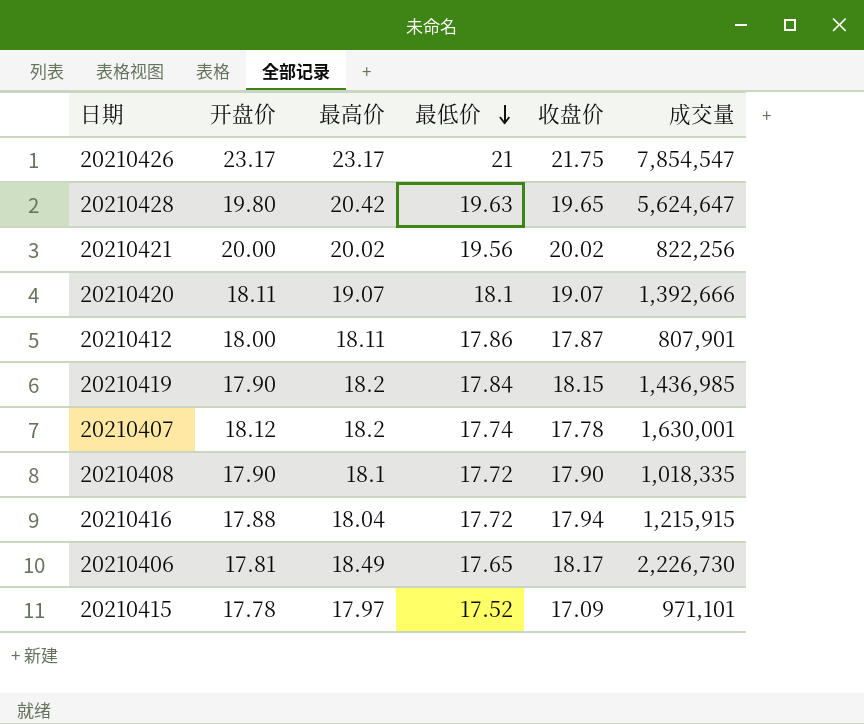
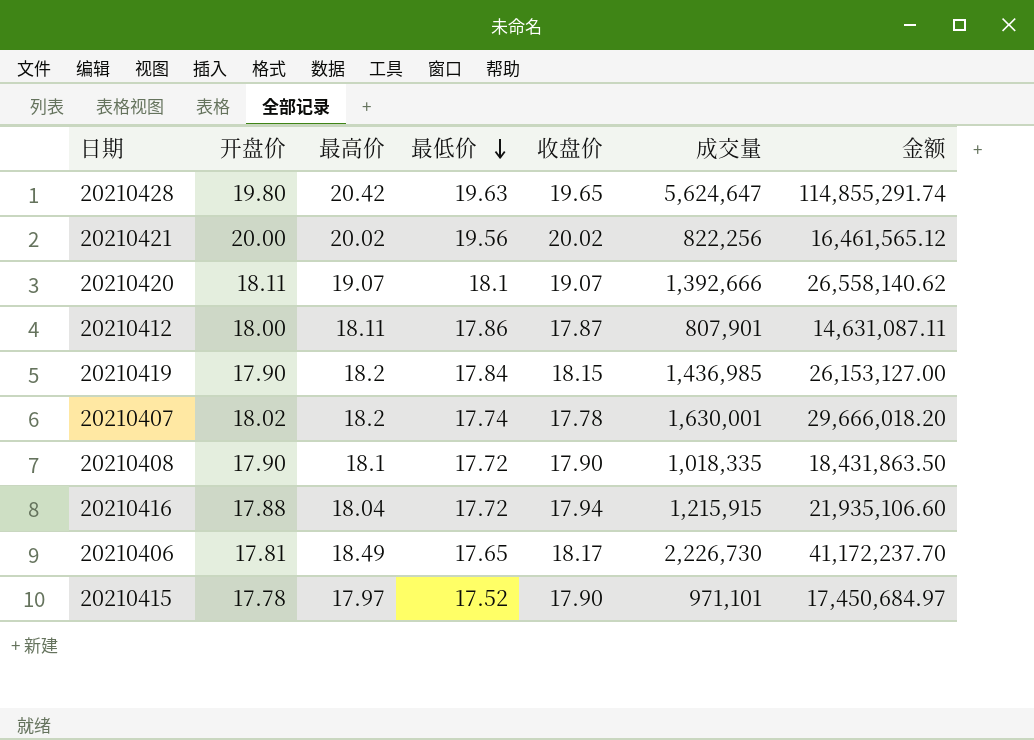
column 金额 | formula: none -> [最高价] * [成交量]
row 20210426: 23.17 | 23.17 | 21 | 21.75 | 7,854,547 -> none
20210407 | 开盘价: 18.12 -> 18.02
20210415 | 收盘价: 17.09 -> 17.90

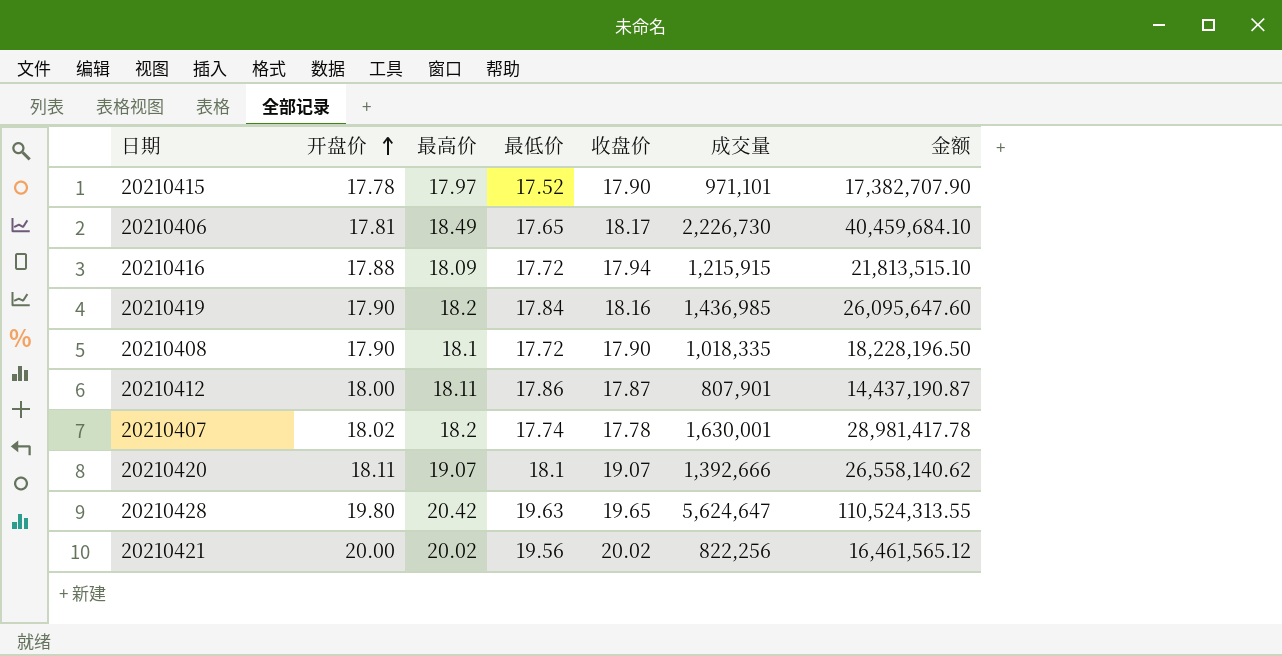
row order: 最低价 descending -> 开盘价 ascending
column 金额 | formula: [最高价] * [成交量] -> [收盘价] * [成交量]
20210416 | 最高价: 18.04 -> 18.09
20210419 | 收盘价: 18.15 -> 18.16

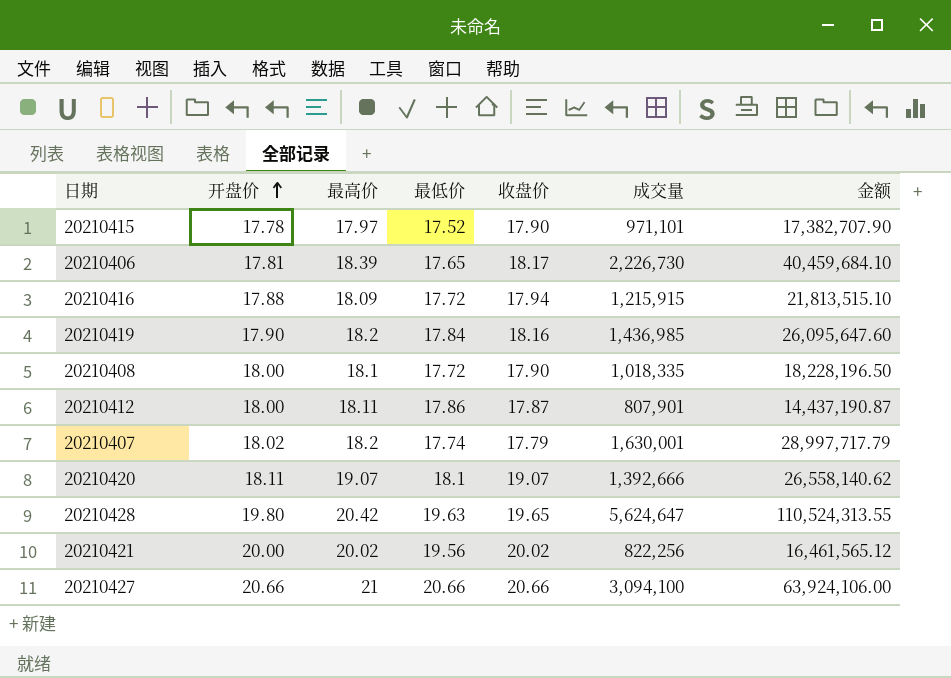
20210406 | 最高价: 18.49 -> 18.39
20210408 | 开盘价: 17.90 -> 18.00
20210407 | 收盘价: 17.78 -> 17.79
20210407 | 金额: 28,981,417.78 -> 28,997,717.79
row 20210427: none -> 20.66 | 21 | 20.66 | 20.66 | 3,094,100 | 63,924,106.00

